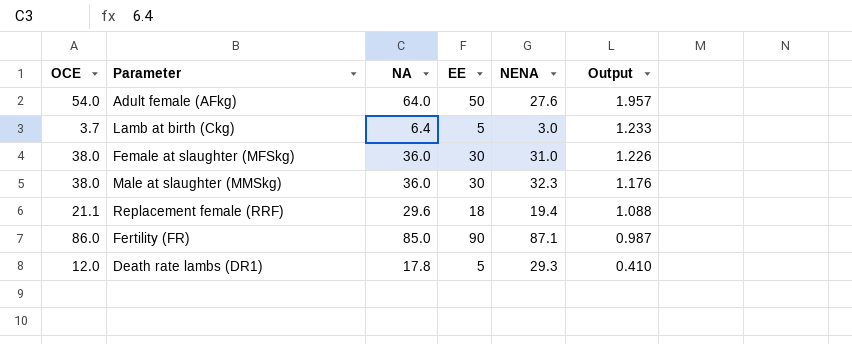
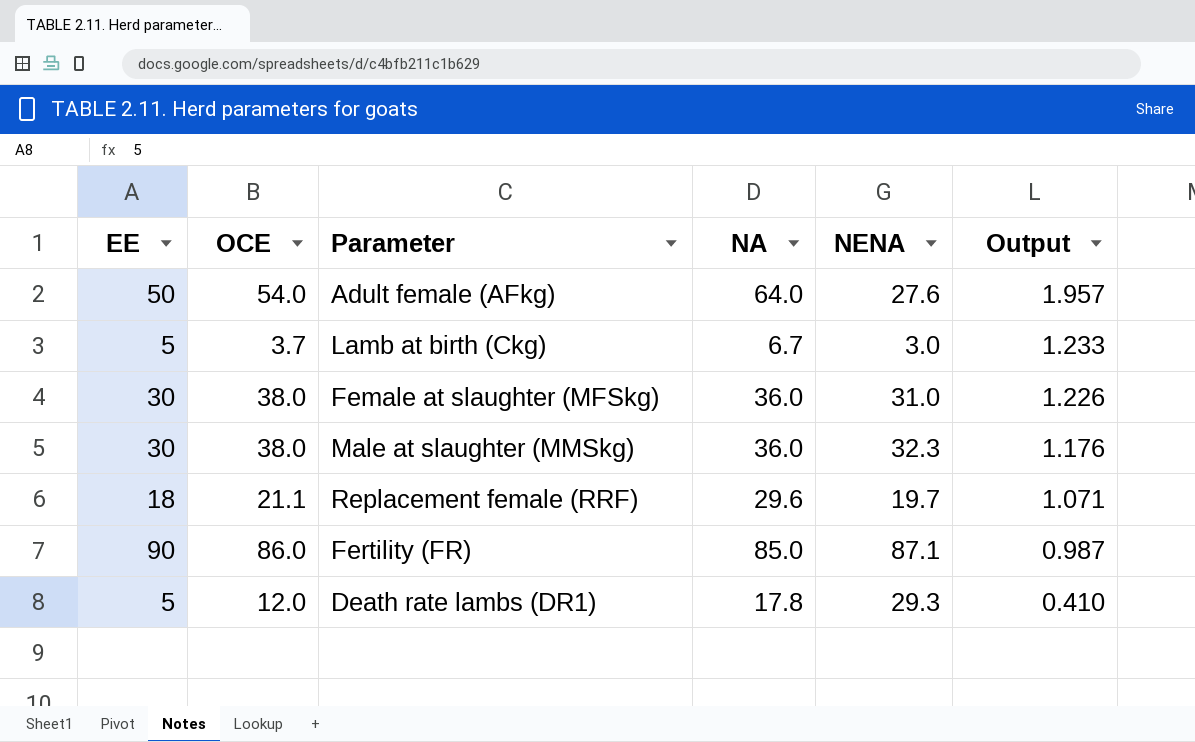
column EE | position: 4 -> 1
Lamb at birth (Ckg) | NA: 6.4 -> 6.7
Replacement female (RRF) | NENA: 19.4 -> 19.7
Replacement female (RRF) | Output: 1.088 -> 1.071

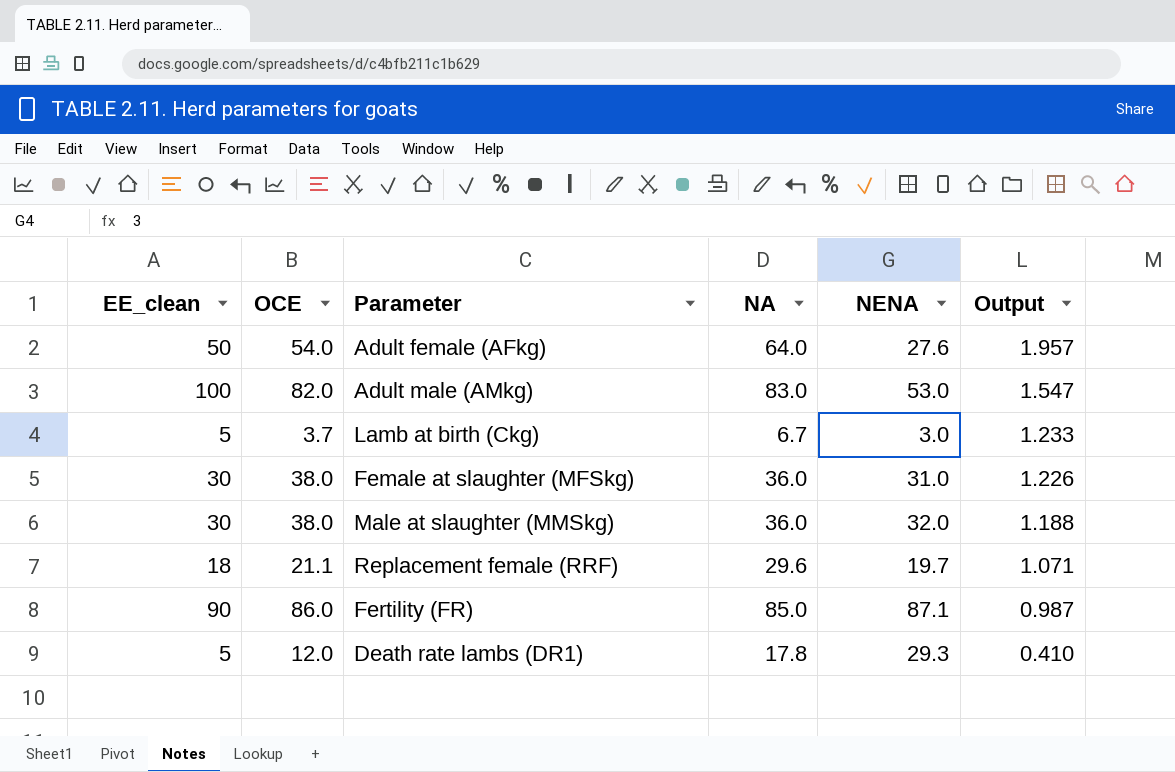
column name: EE -> EE_clean
row Adult male (AMkg): none -> 100 | 82.0 | 83.0 | 53.0 | 1.547
Male at slaughter (MMSkg) | NENA: 32.3 -> 32.0
Male at slaughter (MMSkg) | Output: 1.176 -> 1.188

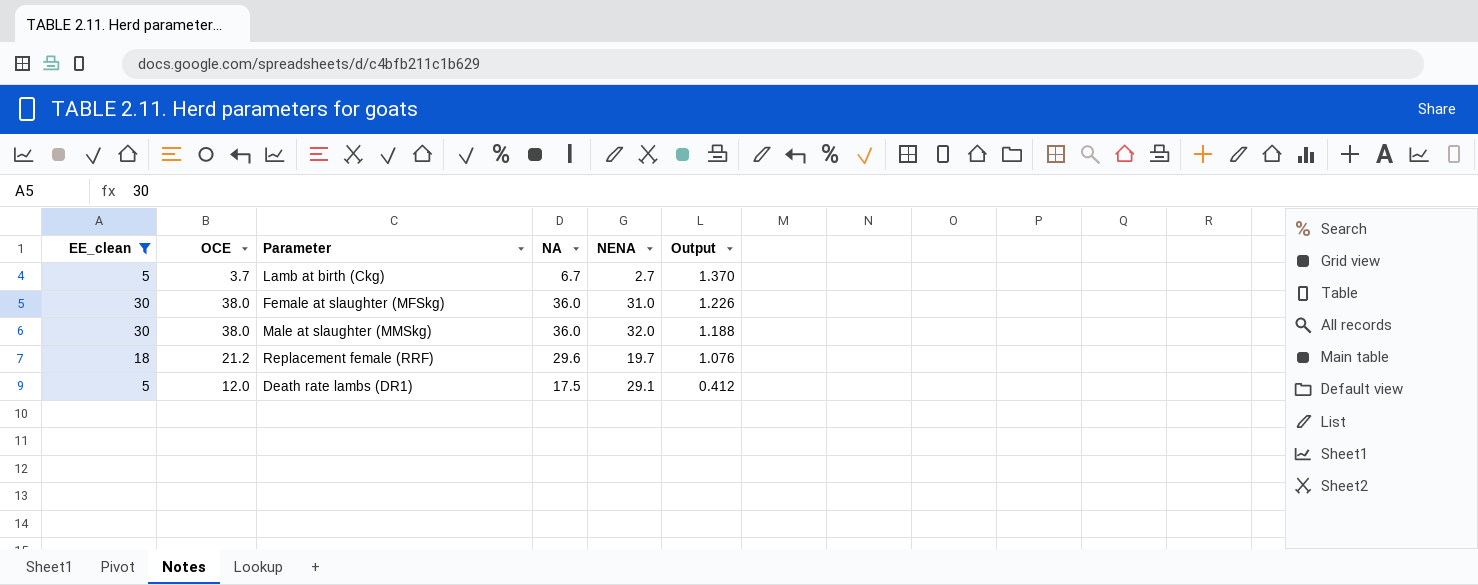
filter: none -> EE_clean <= 30
Lamb at birth (Ckg) | NENA: 3.0 -> 2.7
Lamb at birth (Ckg) | Output: 1.233 -> 1.370
Replacement female (RRF) | OCE: 21.1 -> 21.2
Replacement female (RRF) | Output: 1.071 -> 1.076
Death rate lambs (DR1) | NA: 17.8 -> 17.5
Death rate lambs (DR1) | NENA: 29.3 -> 29.1
Death rate lambs (DR1) | Output: 0.410 -> 0.412

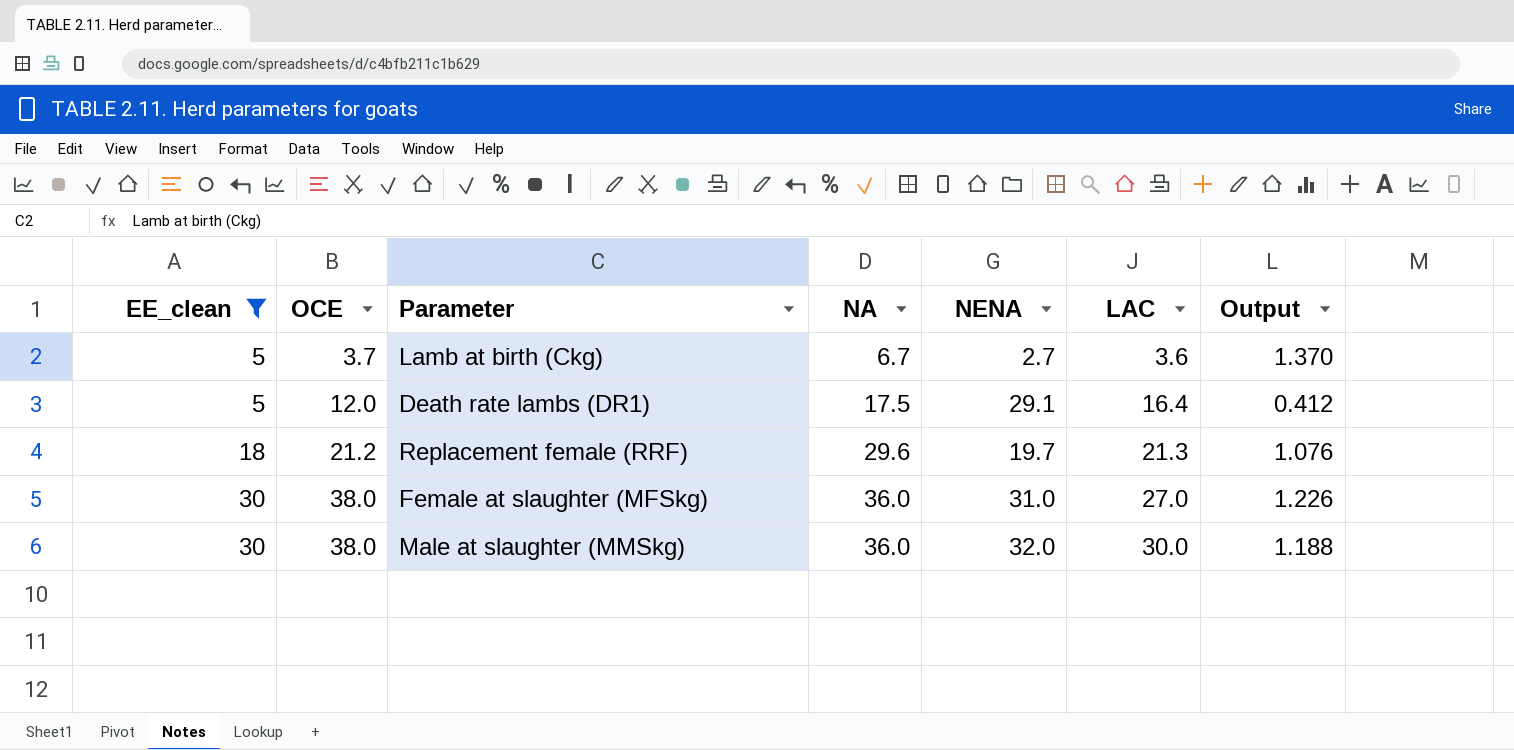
row order: Output descending -> EE_clean ascending
column LAC | position: none -> 6

